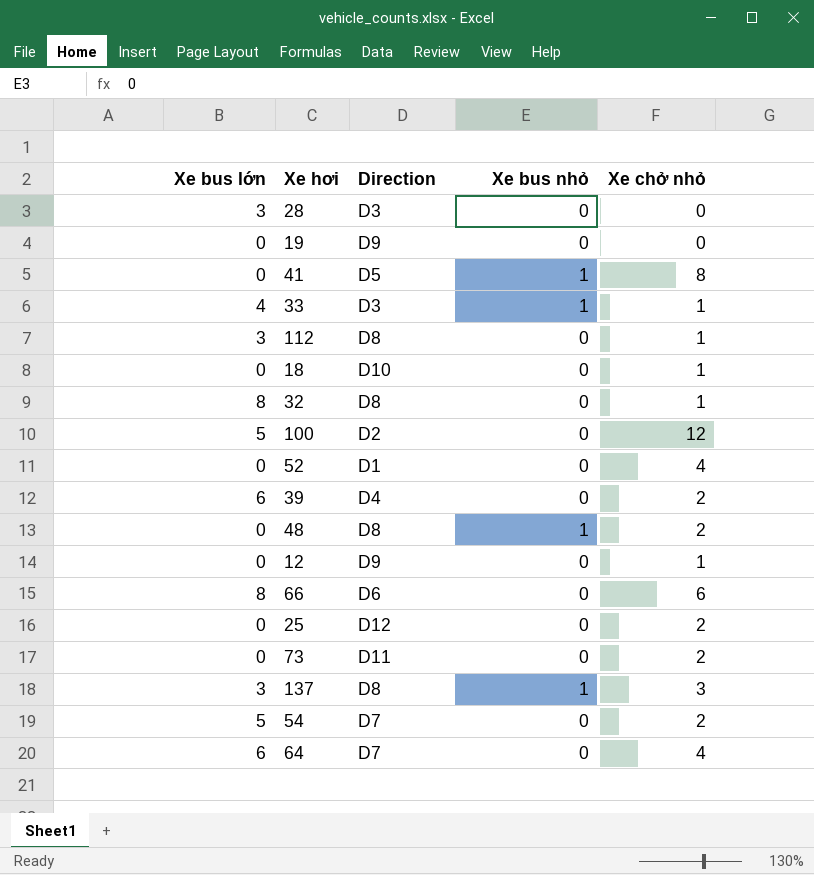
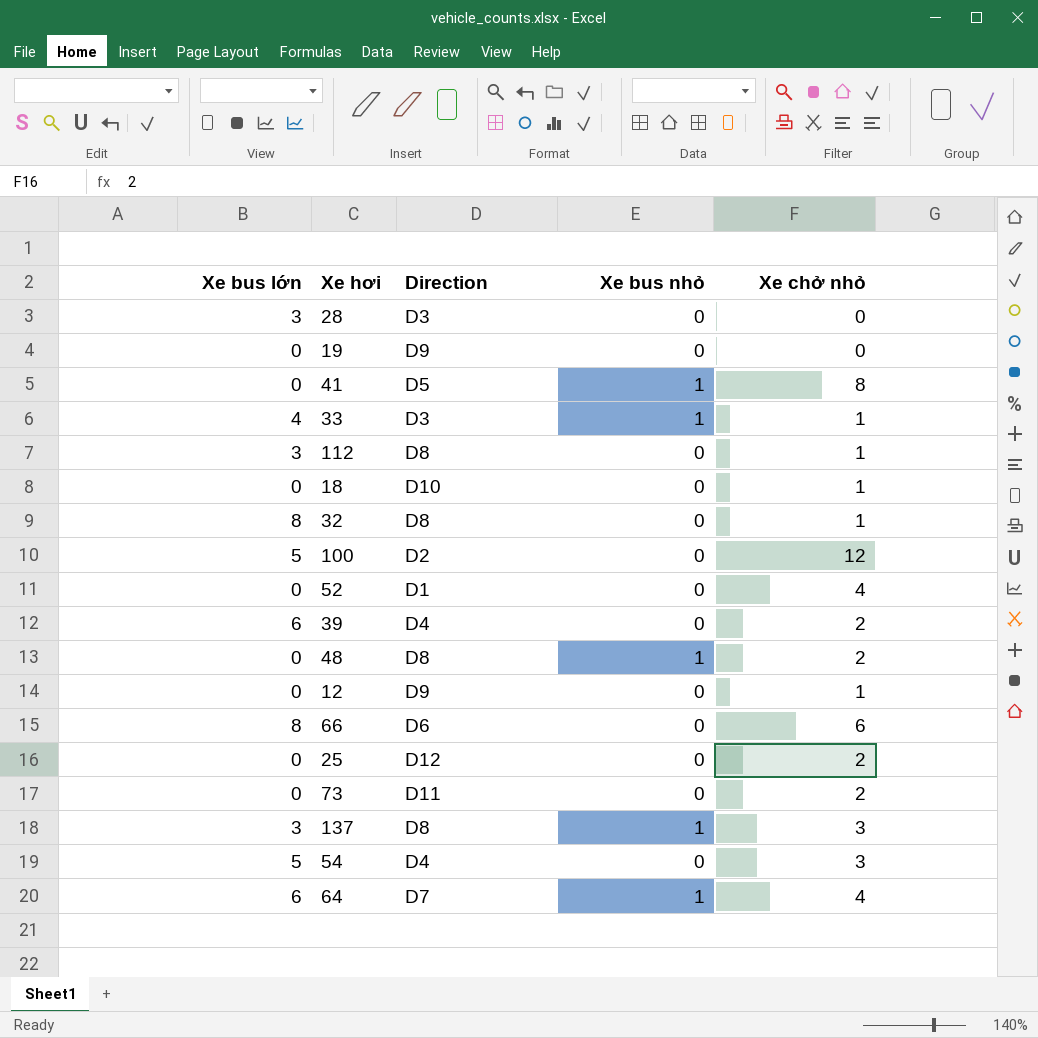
54 | Direction: D7 -> D4
54 | Xe chở nhỏ: 2 -> 3
64 | Xe bus nhỏ: 0 -> 1

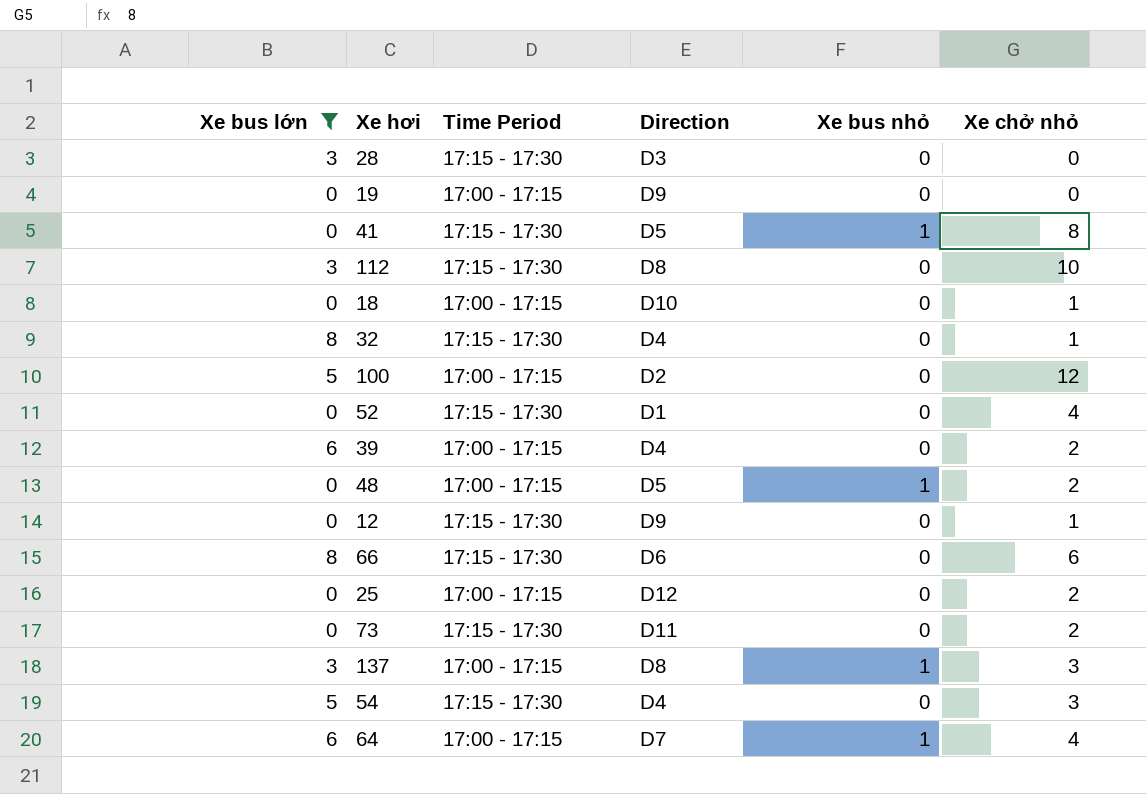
filter: none -> Xe bus lớn != 4
column Time Period | position: none -> 3
112 | Xe chở nhỏ: 1 -> 10
32 | Direction: D8 -> D4
48 | Direction: D8 -> D5

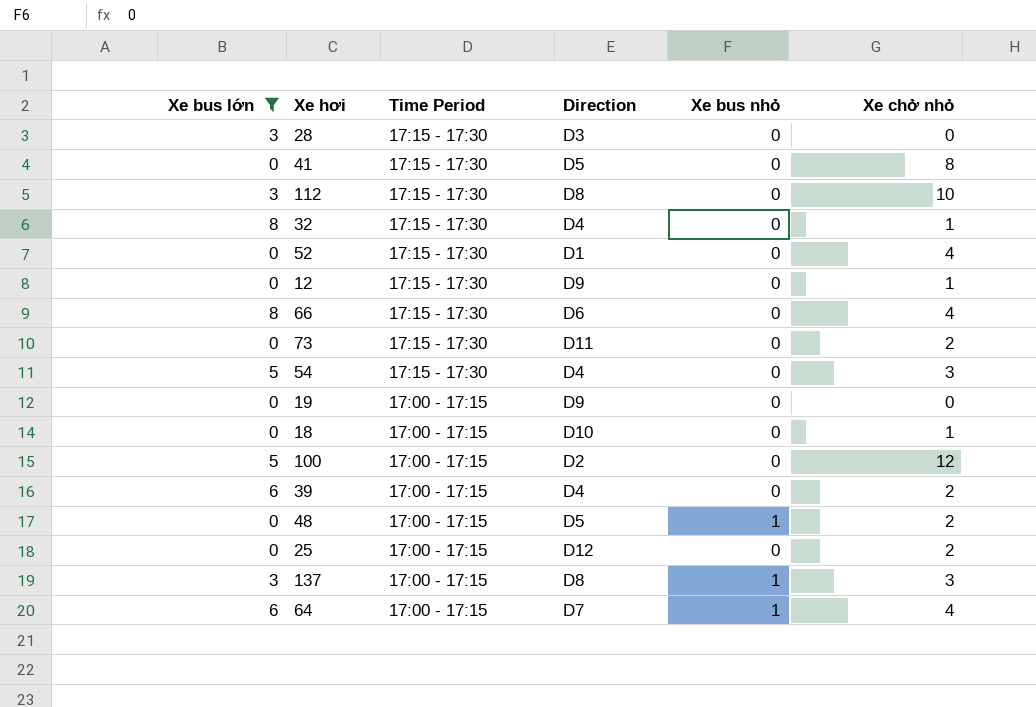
row order: none -> Time Period descending
41 | Xe bus nhỏ: 1 -> 0
66 | Xe chở nhỏ: 6 -> 4

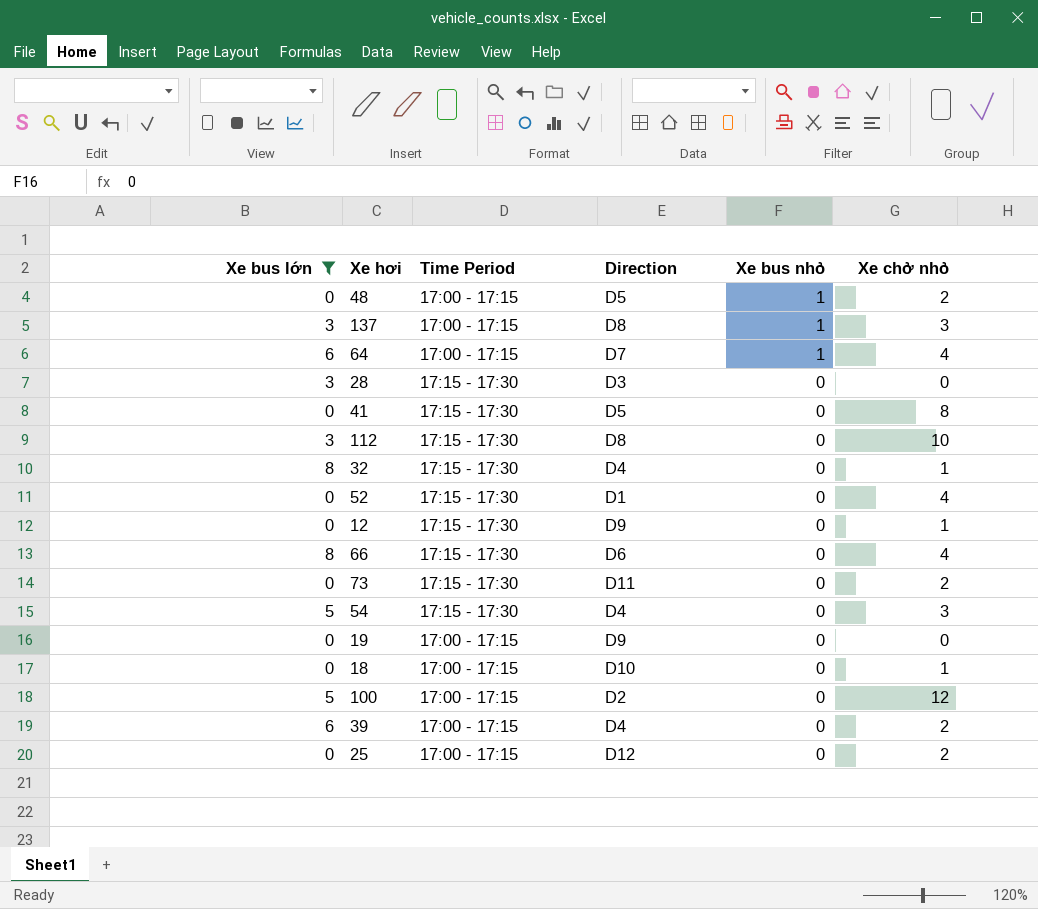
row order: Time Period descending -> Xe bus nhỏ descending

